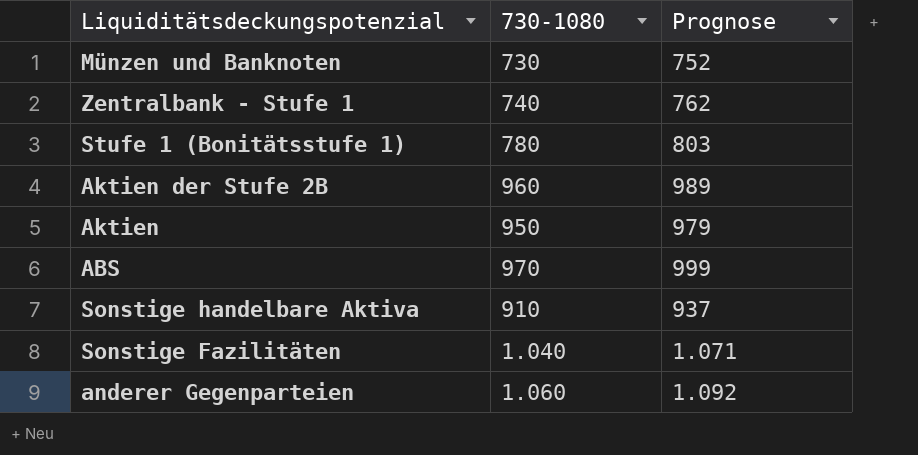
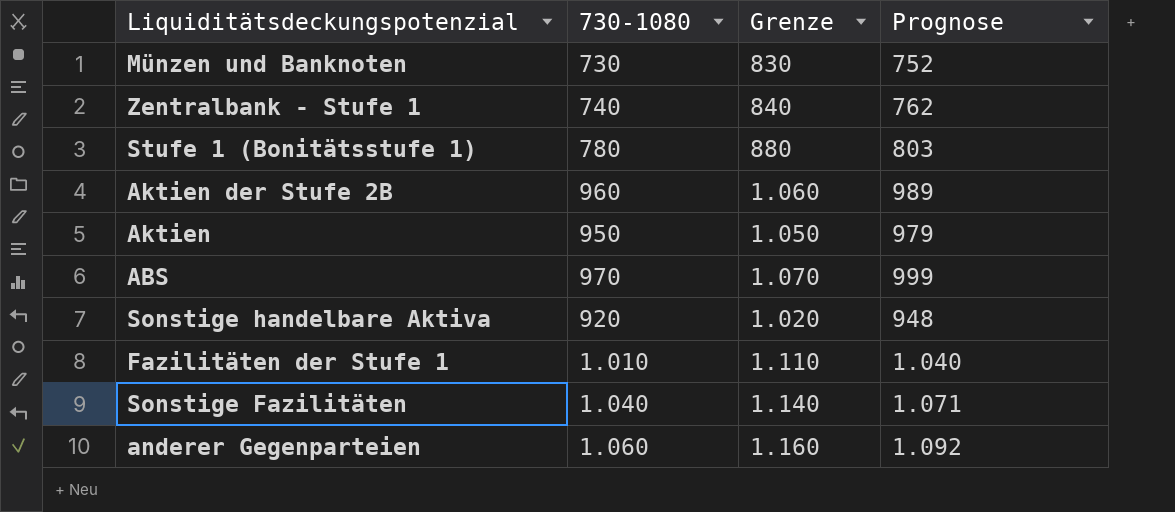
column Grenze | formula: none -> [730-1080] + 100
Sonstige handelbare Aktiva | 730-1080: 910 -> 920
Sonstige handelbare Aktiva | Prognose: 937 -> 948
row Fazilitäten der Stufe 1: none -> 1.010 | 1.110 | 1.040

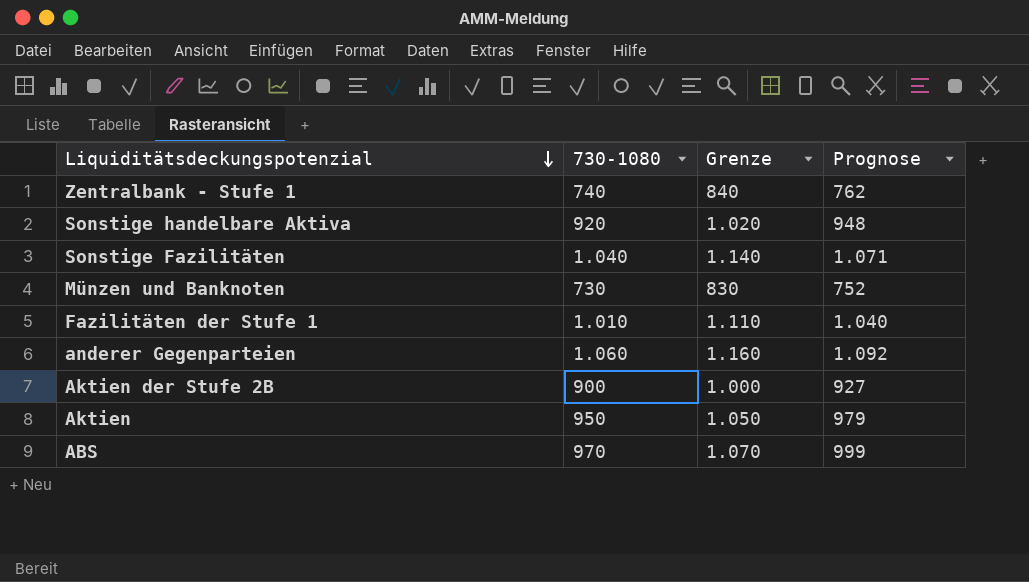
row order: none -> Liquiditätsdeckungspotenzial descending
row Stufe 1 (Bonitätsstufe 1): 780 | 880 | 803 -> none
Aktien der Stufe 2B | 730-1080: 960 -> 900
Aktien der Stufe 2B | Grenze: 1.060 -> 1.000
Aktien der Stufe 2B | Prognose: 989 -> 927

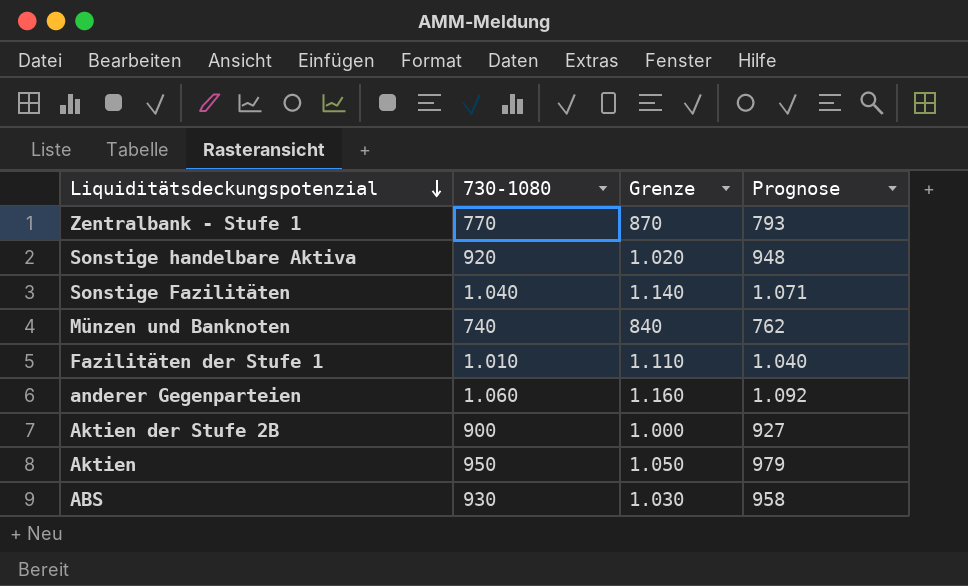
Zentralbank - Stufe 1 | 730-1080: 740 -> 770
Zentralbank - Stufe 1 | Grenze: 840 -> 870
Zentralbank - Stufe 1 | Prognose: 762 -> 793
Münzen und Banknoten | 730-1080: 730 -> 740
Münzen und Banknoten | Grenze: 830 -> 840
Münzen und Banknoten | Prognose: 752 -> 762
ABS | 730-1080: 970 -> 930
ABS | Grenze: 1.070 -> 1.030
ABS | Prognose: 999 -> 958

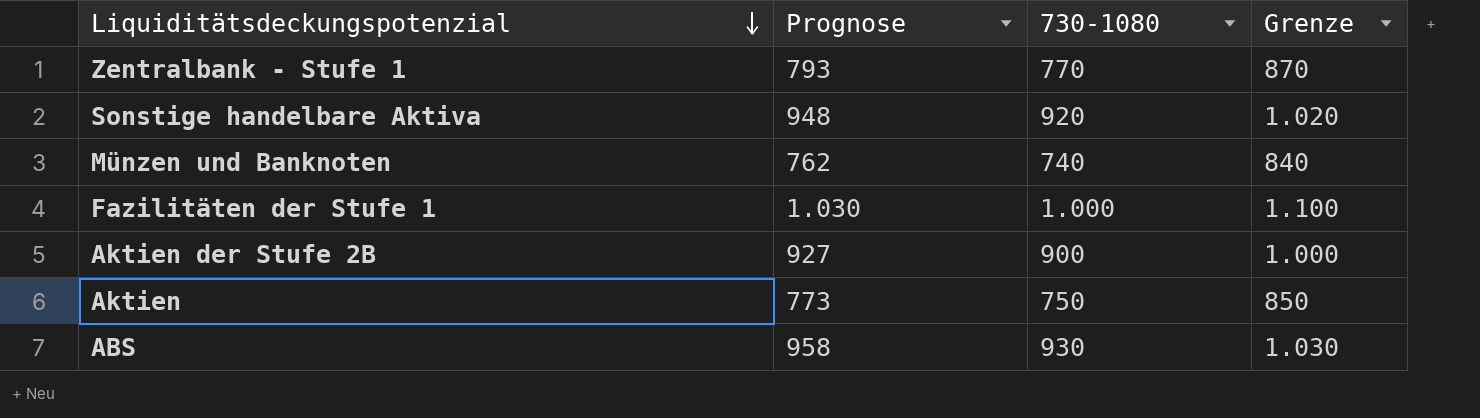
column Prognose | position: 4 -> 2
row Sonstige Fazilitäten: 1.040 | 1.140 | 1.071 -> none
row anderer Gegenparteien: 1.060 | 1.160 | 1.092 -> none
Fazilitäten der Stufe 1 | Prognose: 1.040 -> 1.030
Fazilitäten der Stufe 1 | 730-1080: 1.010 -> 1.000
Fazilitäten der Stufe 1 | Grenze: 1.110 -> 1.100
Aktien | Prognose: 979 -> 773
Aktien | 730-1080: 950 -> 750
Aktien | Grenze: 1.050 -> 850

